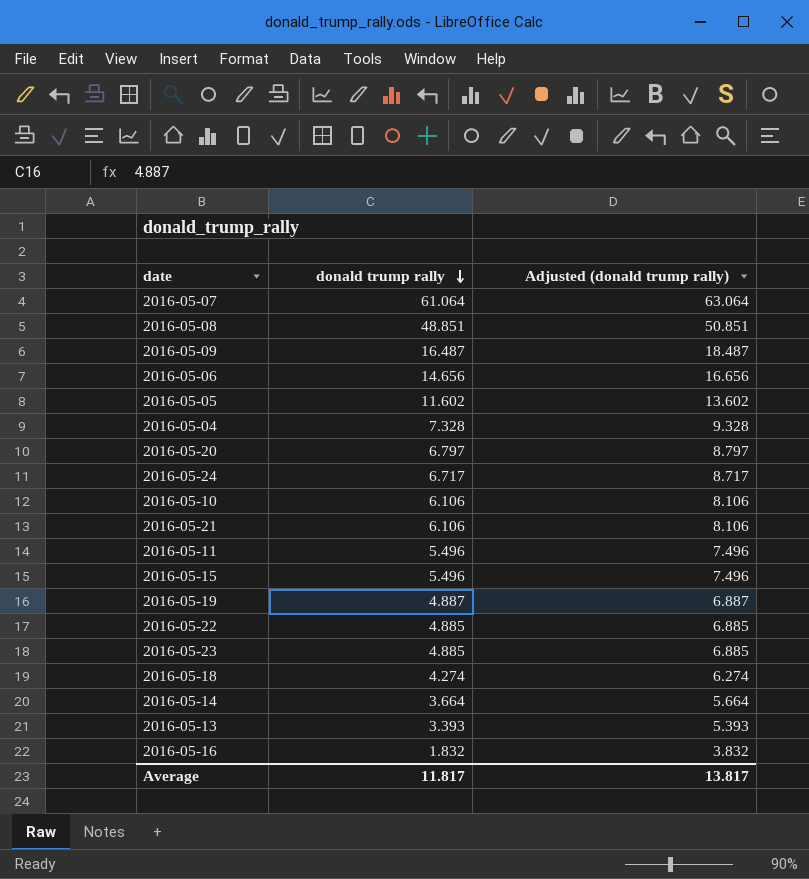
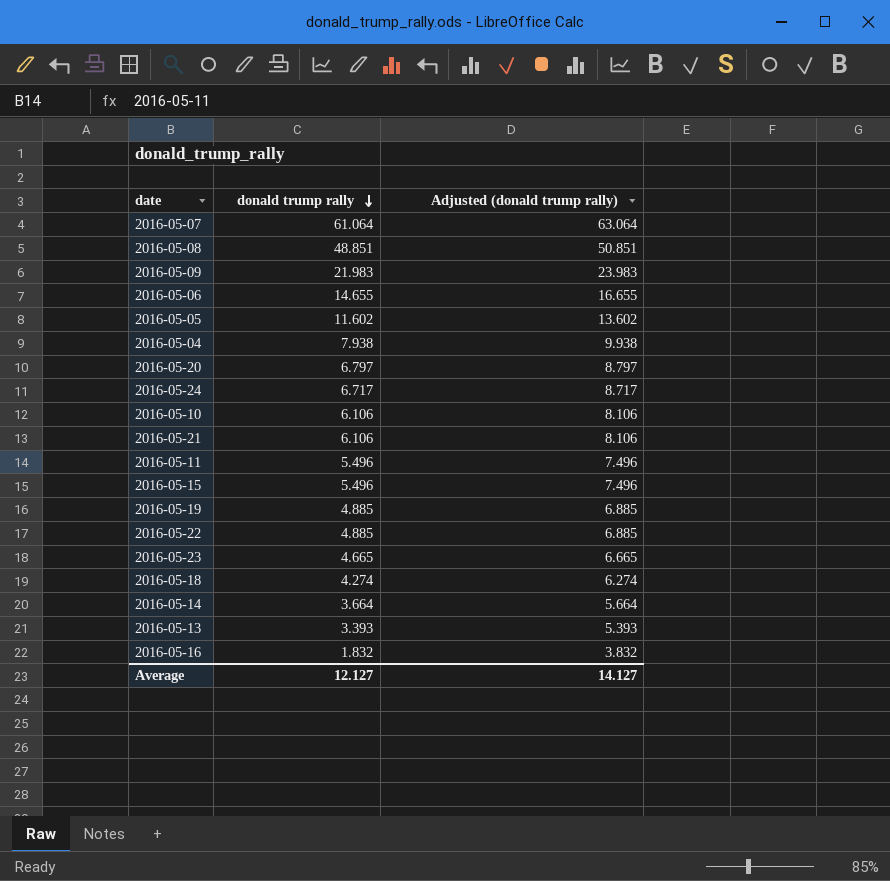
2016-05-09 | donald trump rally: 16.487 -> 21.983
2016-05-09 | Adjusted (donald trump rally): 18.487 -> 23.983
2016-05-06 | donald trump rally: 14.656 -> 14.655
2016-05-06 | Adjusted (donald trump rally): 16.656 -> 16.655
2016-05-04 | donald trump rally: 7.328 -> 7.938
2016-05-04 | Adjusted (donald trump rally): 9.328 -> 9.938
2016-05-19 | donald trump rally: 4.887 -> 4.885
2016-05-19 | Adjusted (donald trump rally): 6.887 -> 6.885
2016-05-23 | donald trump rally: 4.885 -> 4.665
2016-05-23 | Adjusted (donald trump rally): 6.885 -> 6.665
Average | donald trump rally: 11.817 -> 12.127
Average | Adjusted (donald trump rally): 13.817 -> 14.127

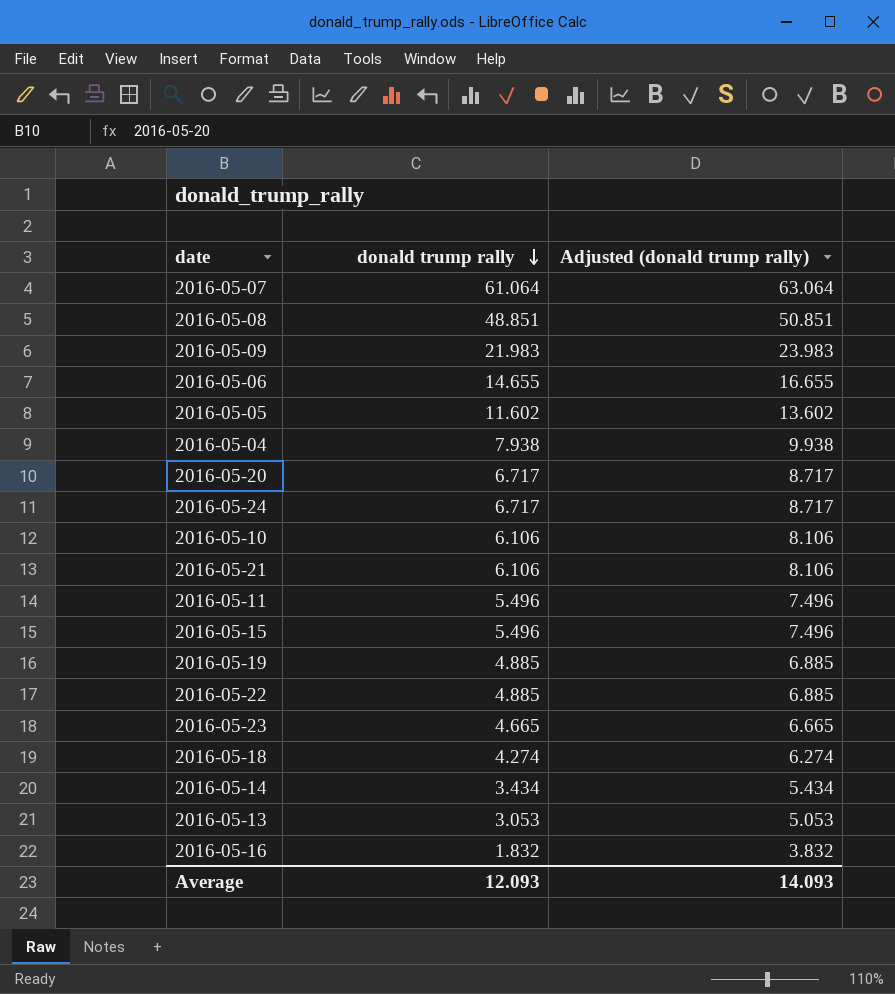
2016-05-20 | donald trump rally: 6.797 -> 6.717
2016-05-20 | Adjusted (donald trump rally): 8.797 -> 8.717
2016-05-14 | donald trump rally: 3.664 -> 3.434
2016-05-14 | Adjusted (donald trump rally): 5.664 -> 5.434
2016-05-13 | donald trump rally: 3.393 -> 3.053
2016-05-13 | Adjusted (donald trump rally): 5.393 -> 5.053
Average | donald trump rally: 12.127 -> 12.093
Average | Adjusted (donald trump rally): 14.127 -> 14.093

